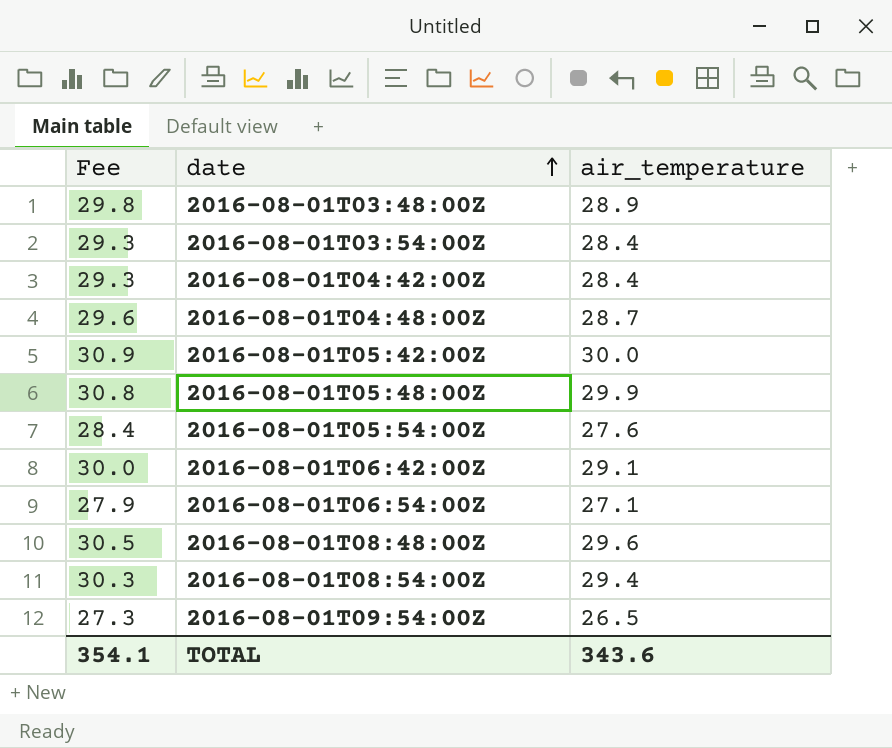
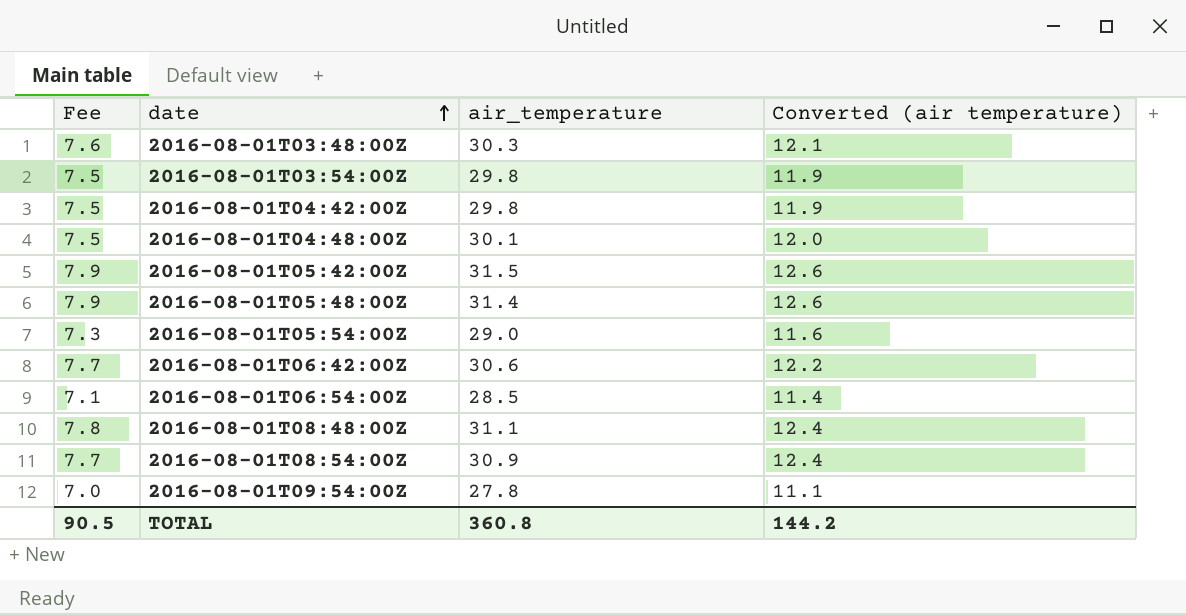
column Fee | formula: [air_temperature] * 1.03 -> [air_temperature] * 0.25
column Converted (air temperature) | formula: none -> [air_temperature] * 0.4
2016-08-01T03:48:00Z | air_temperature: 28.9 -> 30.3
2016-08-01T03:54:00Z | air_temperature: 28.4 -> 29.8
2016-08-01T04:42:00Z | air_temperature: 28.4 -> 29.8
2016-08-01T04:48:00Z | air_temperature: 28.7 -> 30.1
2016-08-01T05:42:00Z | air_temperature: 30.0 -> 31.5
2016-08-01T05:48:00Z | air_temperature: 29.9 -> 31.4
2016-08-01T05:54:00Z | air_temperature: 27.6 -> 29.0
2016-08-01T06:42:00Z | air_temperature: 29.1 -> 30.6
2016-08-01T06:54:00Z | air_temperature: 27.1 -> 28.5
2016-08-01T08:48:00Z | air_temperature: 29.6 -> 31.1
2016-08-01T08:54:00Z | air_temperature: 29.4 -> 30.9
2016-08-01T09:54:00Z | air_temperature: 26.5 -> 27.8
TOTAL | Fee: 354.1 -> 90.5
TOTAL | air_temperature: 343.6 -> 360.8

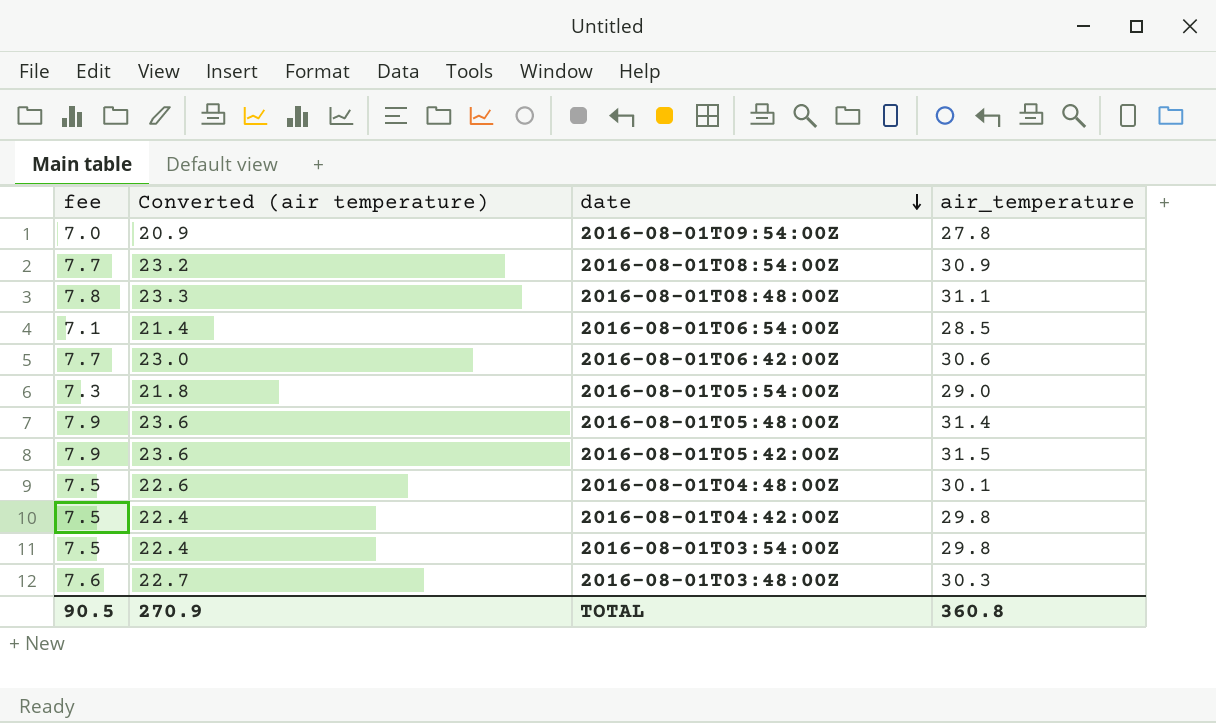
row order: date ascending -> date descending
column name: Fee -> fee
column Converted (air temperature) | formula: [air_temperature] * 0.4 -> [air_temperature] * 0.75
column Converted (air temperature) | position: 4 -> 2
TOTAL | Converted (air temperature): 144.2 -> 270.9

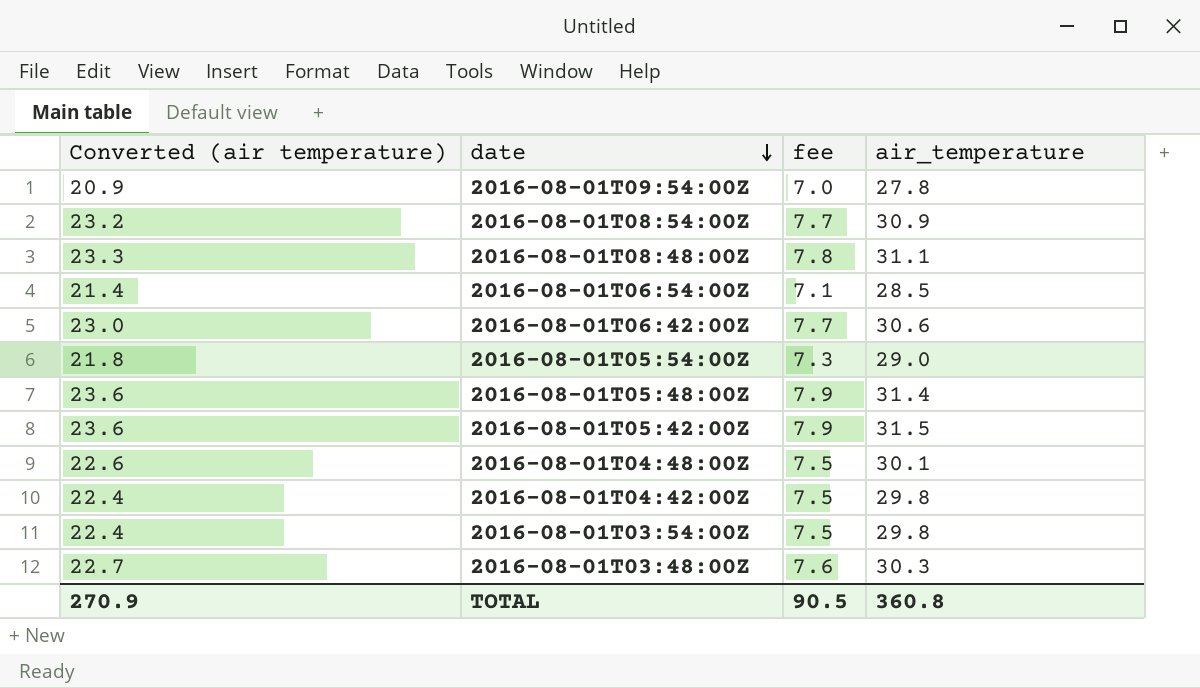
column fee | position: 1 -> 3

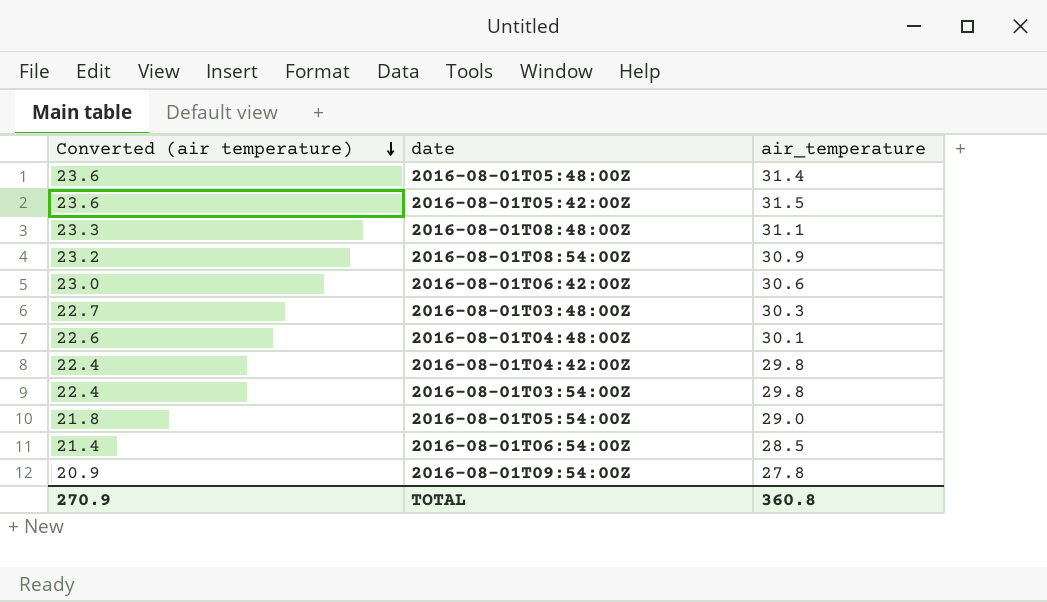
row order: date descending -> Converted (air temperature) descending
column fee | formula: [air_temperature] * 0.25 -> none

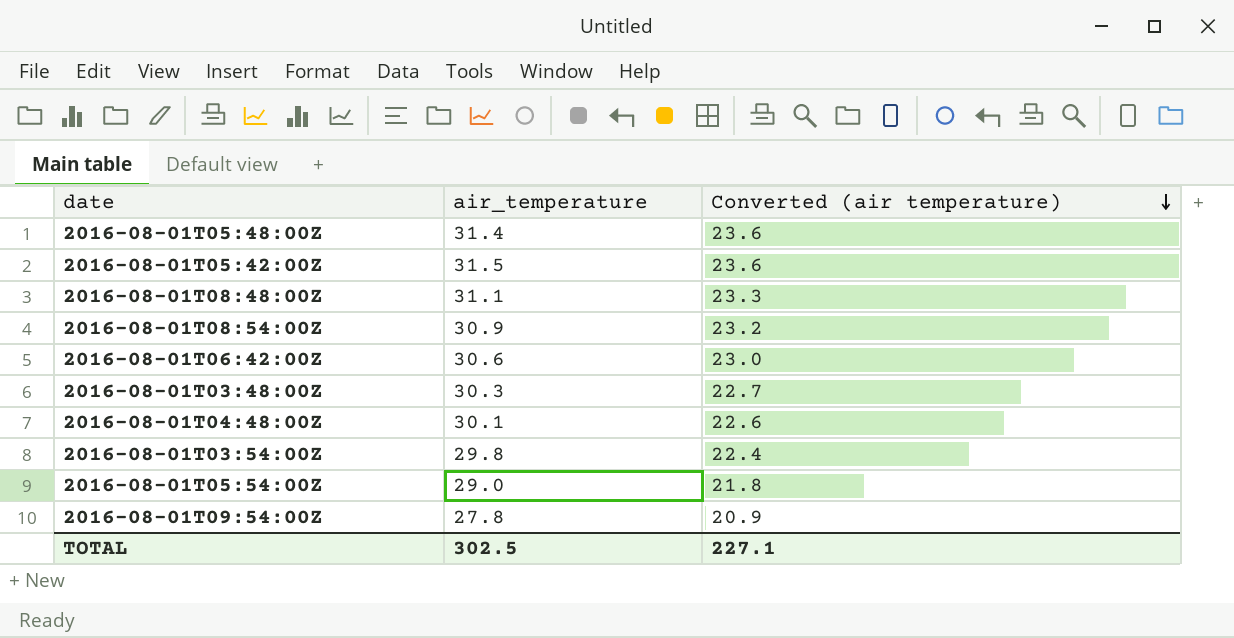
column Converted (air temperature) | position: 1 -> 3
row 2016-08-01T04:42:00Z: 22.4 | 29.8 -> none
row 2016-08-01T06:54:00Z: 21.4 | 28.5 -> none
TOTAL | air_temperature: 360.8 -> 302.5
TOTAL | Converted (air temperature): 270.9 -> 227.1

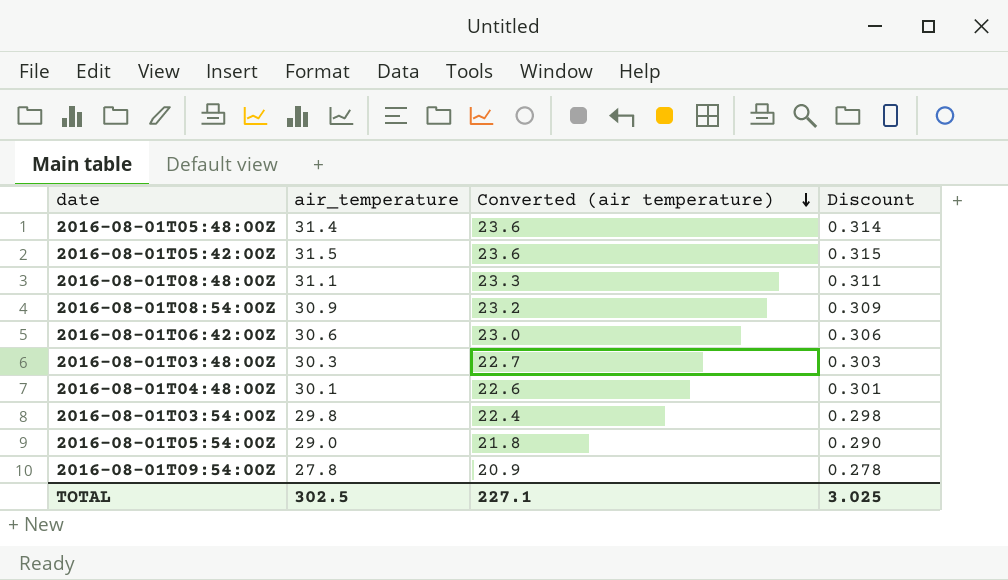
column Discount | formula: none -> [air_temperature] * 0.01

